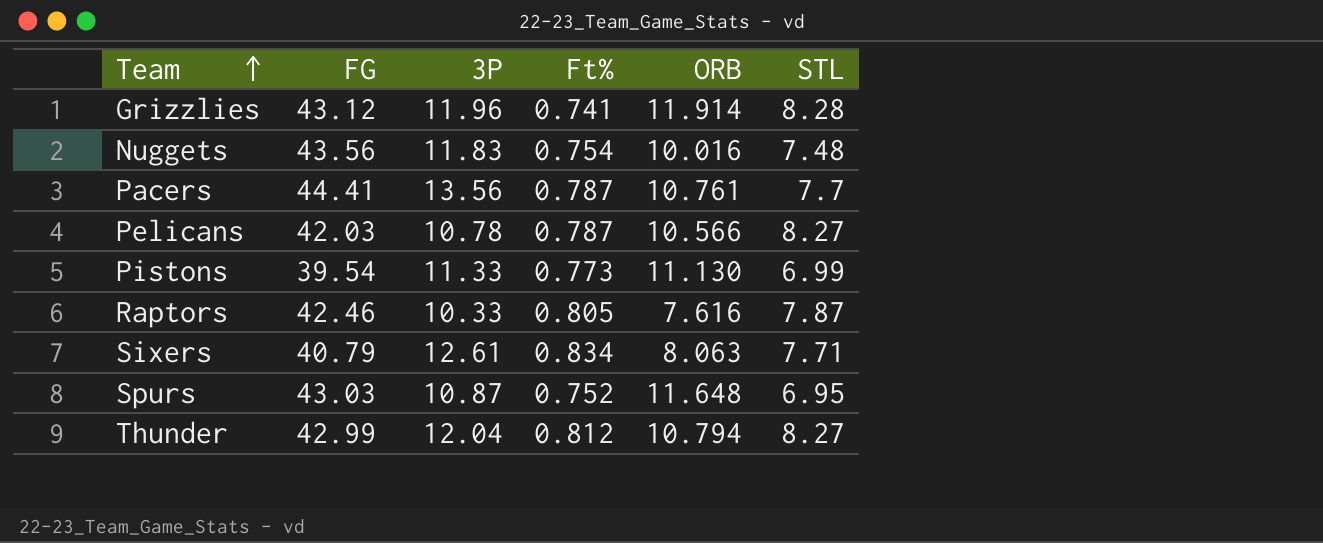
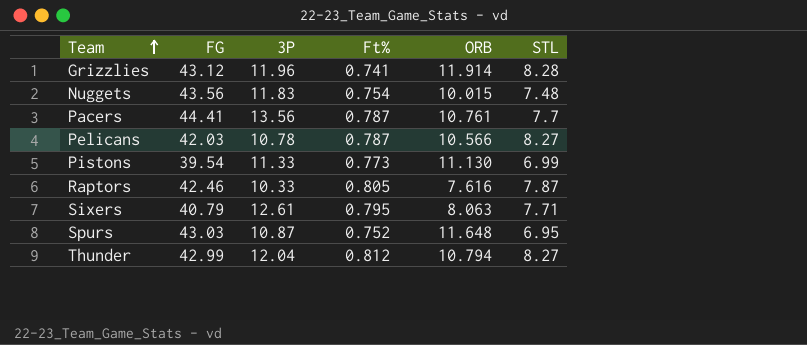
Nuggets | ORB: 10.016 -> 10.015
Sixers | Ft%: 0.834 -> 0.795

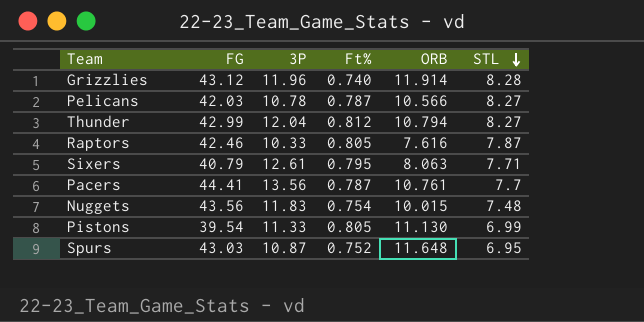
row order: Team ascending -> STL descending
Grizzlies | Ft%: 0.741 -> 0.740
Pistons | Ft%: 0.773 -> 0.805

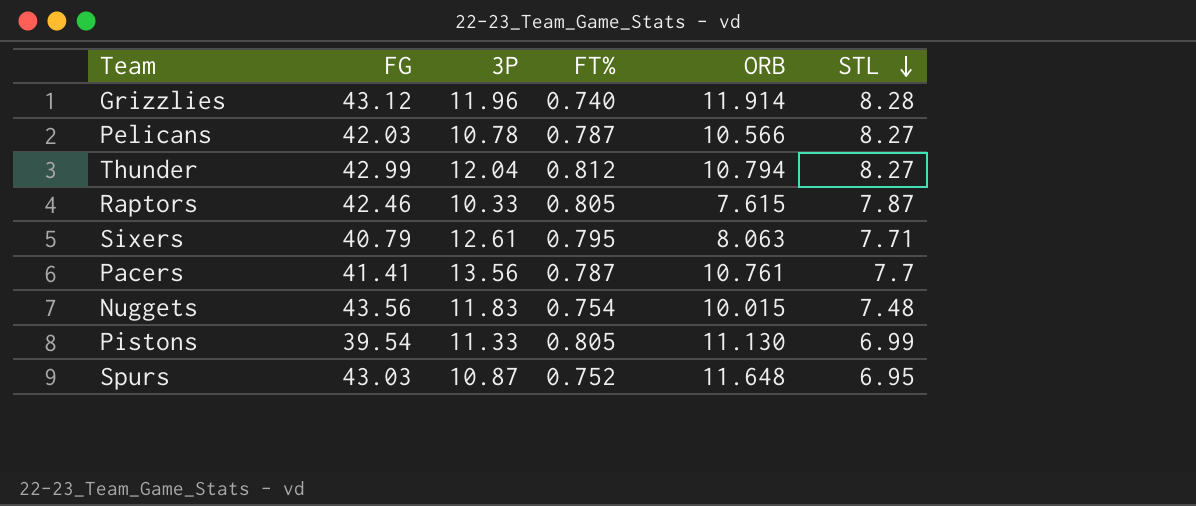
column name: Ft% -> FT%
Raptors | ORB: 7.616 -> 7.615
Pacers | FG: 44.41 -> 41.41

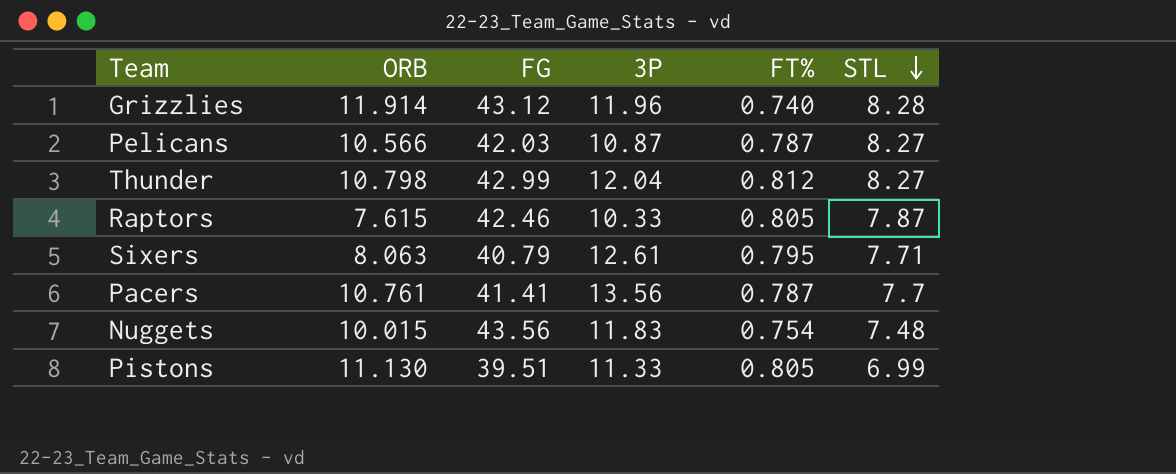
column ORB | position: 5 -> 2
row Spurs: 43.03 | 10.87 | 0.752 | 11.648 | 6.95 -> none
Pelicans | 3P: 10.78 -> 10.87
Thunder | ORB: 10.794 -> 10.798
Pistons | FG: 39.54 -> 39.51

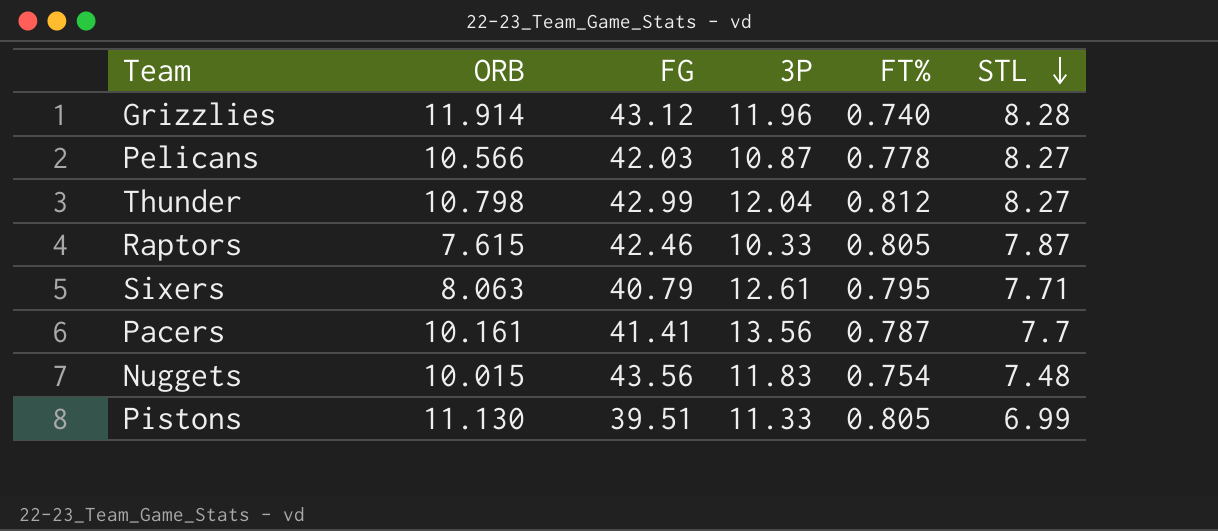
Pelicans | FT%: 0.787 -> 0.778
Pacers | ORB: 10.761 -> 10.161

